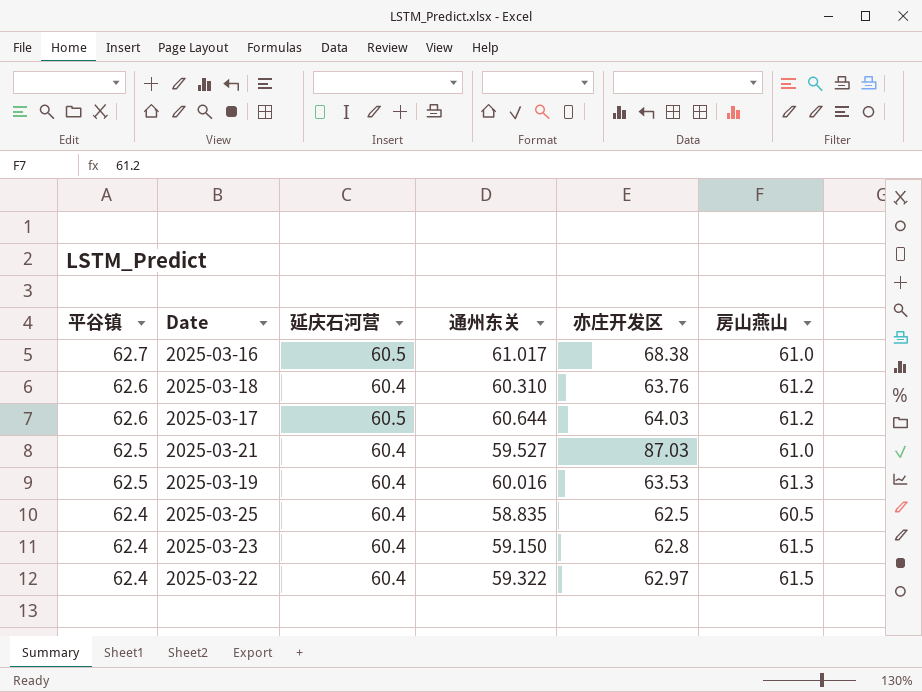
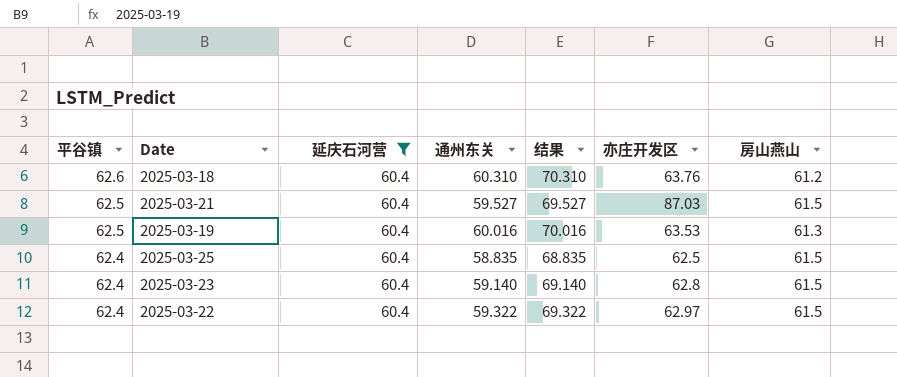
filter: none -> 延庆石河营 = 60.4
column 结果 | formula: none -> [通州东关] + 10
2025-03-21 | 房山燕山: 61.0 -> 61.5
2025-03-25 | 房山燕山: 60.5 -> 61.5
2025-03-23 | 通州东关: 59.150 -> 59.140

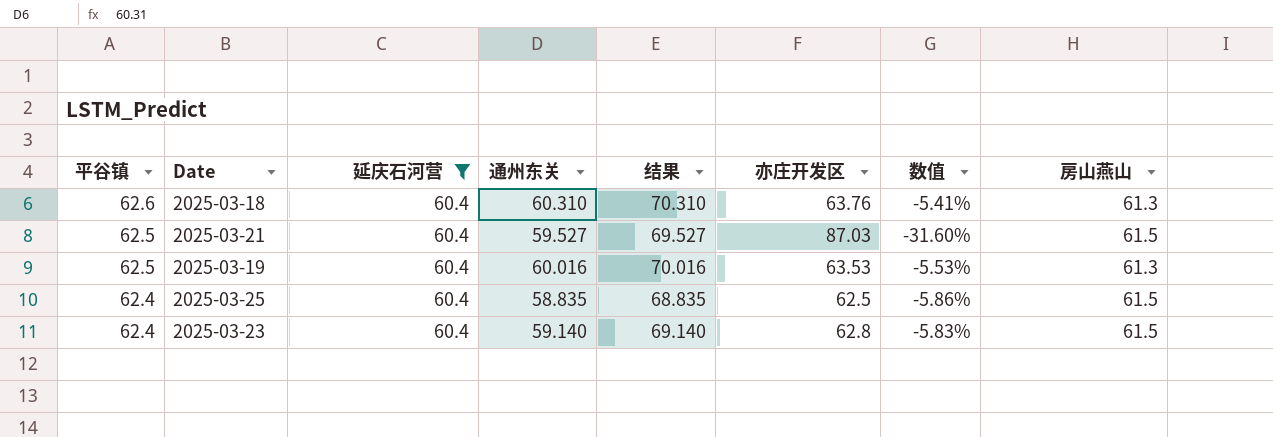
column 数值 | formula: none -> ([通州东关] - [亦庄开发区]) / [亦庄开发区]
row 2025-03-22: 62.4 | 60.4 | 59.322 | 69.322 | 62.97 | 61.5 -> none
2025-03-18 | 房山燕山: 61.2 -> 61.3

